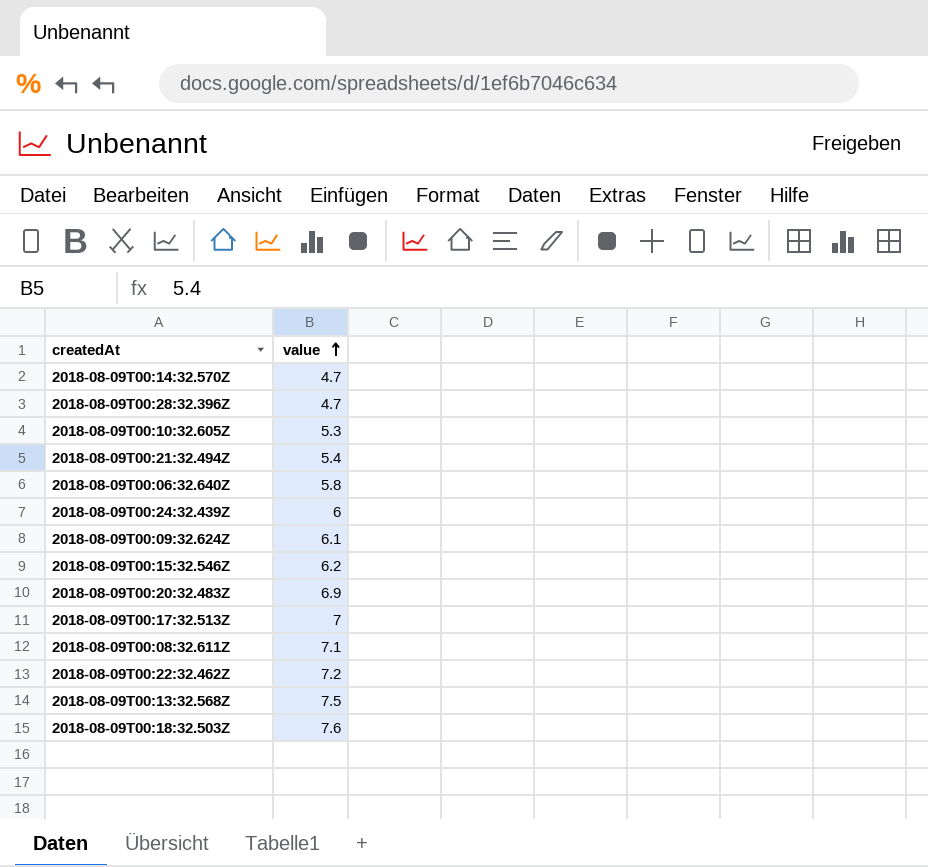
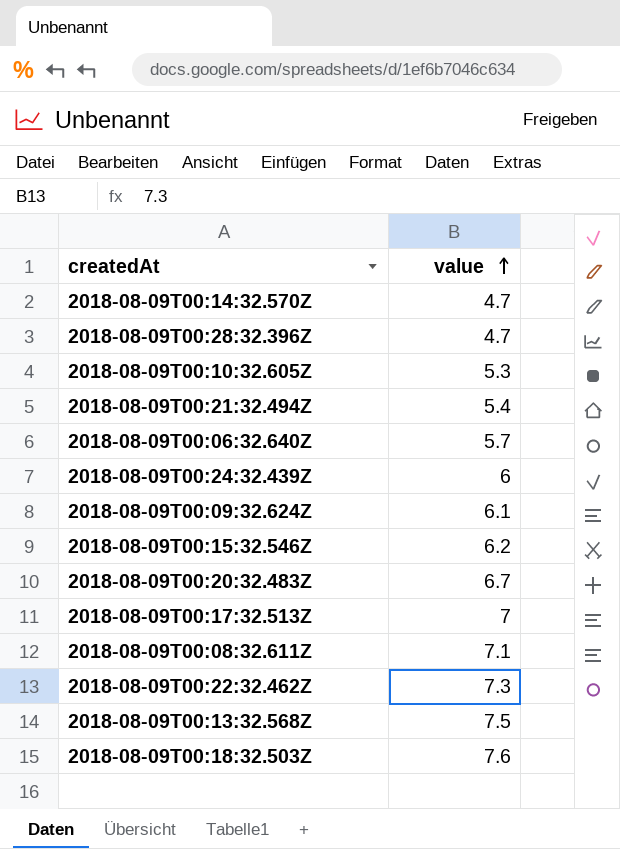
2018-08-09T00:06:32.640Z | value: 5.8 -> 5.7
2018-08-09T00:20:32.483Z | value: 6.9 -> 6.7
2018-08-09T00:22:32.462Z | value: 7.2 -> 7.3

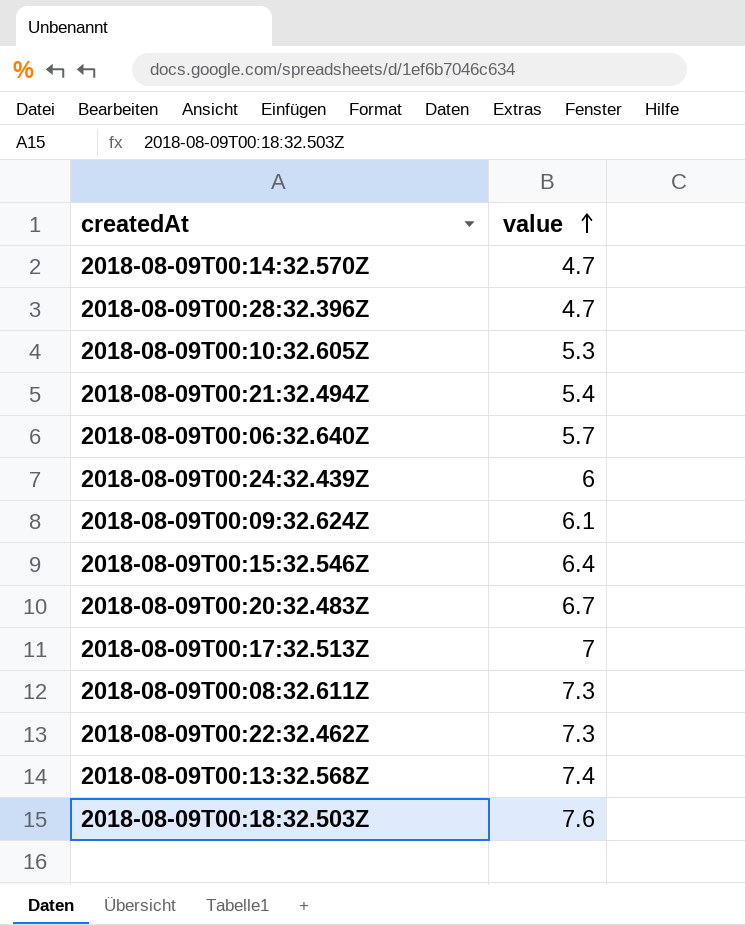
2018-08-09T00:15:32.546Z | value: 6.2 -> 6.4
2018-08-09T00:08:32.611Z | value: 7.1 -> 7.3
2018-08-09T00:13:32.568Z | value: 7.5 -> 7.4

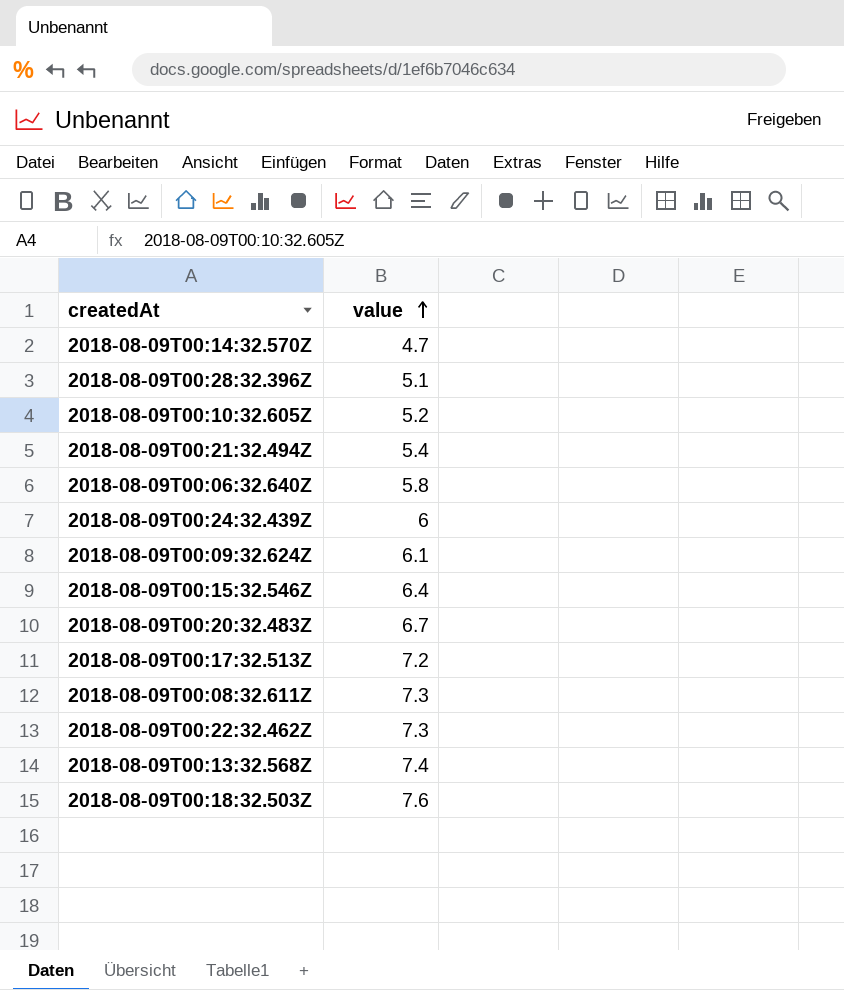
2018-08-09T00:28:32.396Z | value: 4.7 -> 5.1
2018-08-09T00:10:32.605Z | value: 5.3 -> 5.2
2018-08-09T00:06:32.640Z | value: 5.7 -> 5.8
2018-08-09T00:17:32.513Z | value: 7 -> 7.2

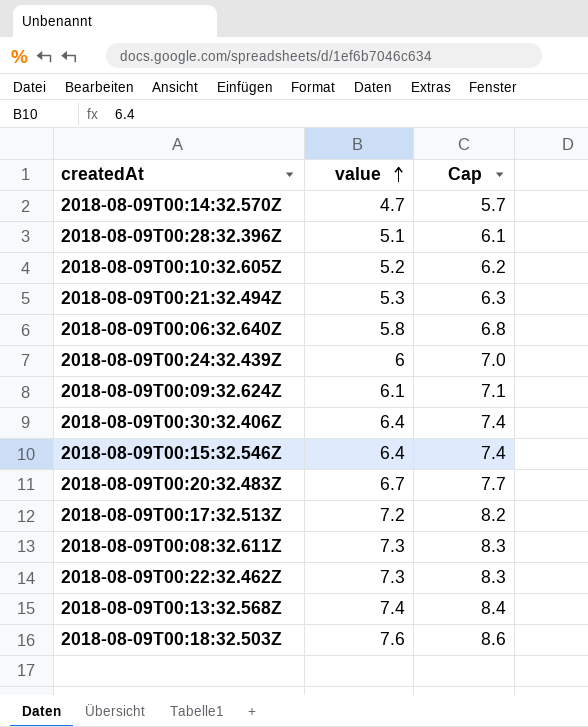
column Cap | formula: none -> [value] + 1
2018-08-09T00:21:32.494Z | value: 5.4 -> 5.3
row 2018-08-09T00:30:32.406Z: none -> 6.4 | 7.4

